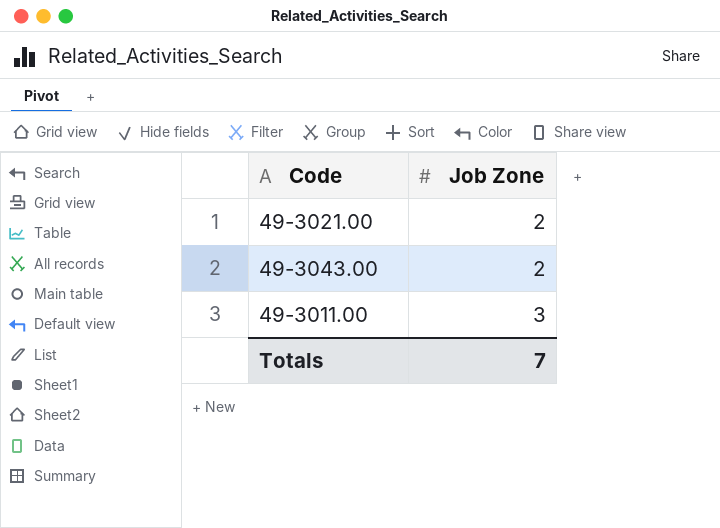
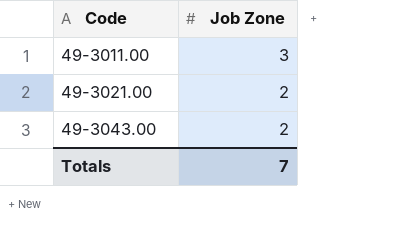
row order: Job Zone ascending -> Code ascending

